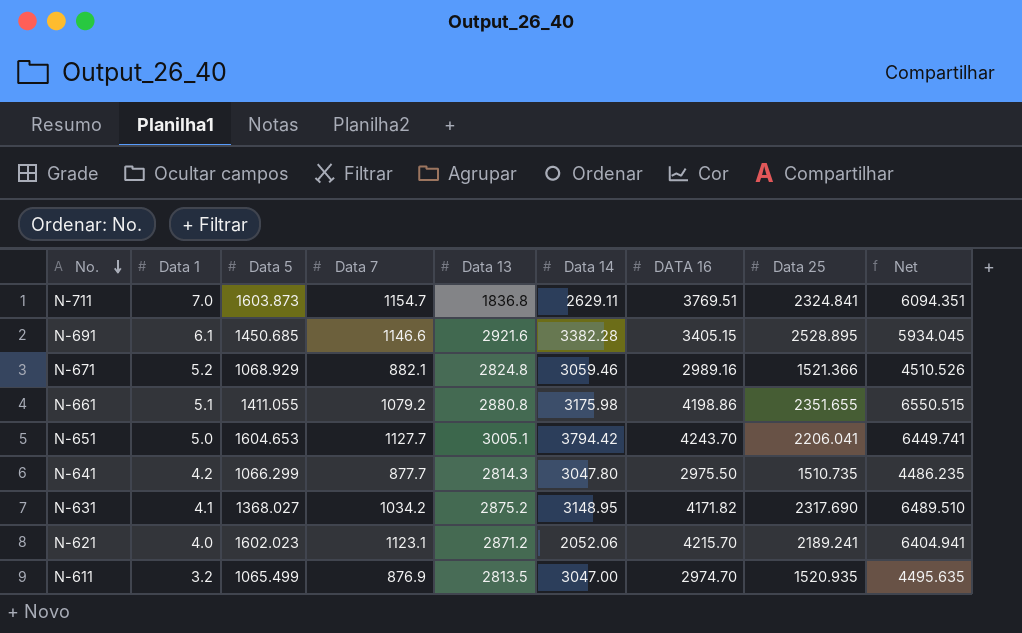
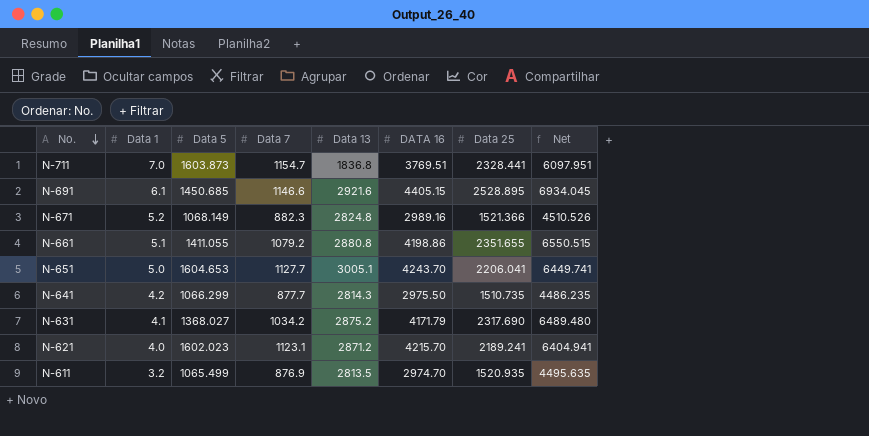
column Data 14 | position: 6 -> none
N-711 | Data 25: 2324.841 -> 2328.441
N-711 | Net: 6094.351 -> 6097.951
N-691 | DATA 16: 3405.15 -> 4405.15
N-691 | Net: 5934.045 -> 6934.045
N-671 | Data 5: 1068.929 -> 1068.149
N-671 | Data 7: 882.1 -> 882.3
N-631 | DATA 16: 4171.82 -> 4171.79
N-631 | Net: 6489.510 -> 6489.480

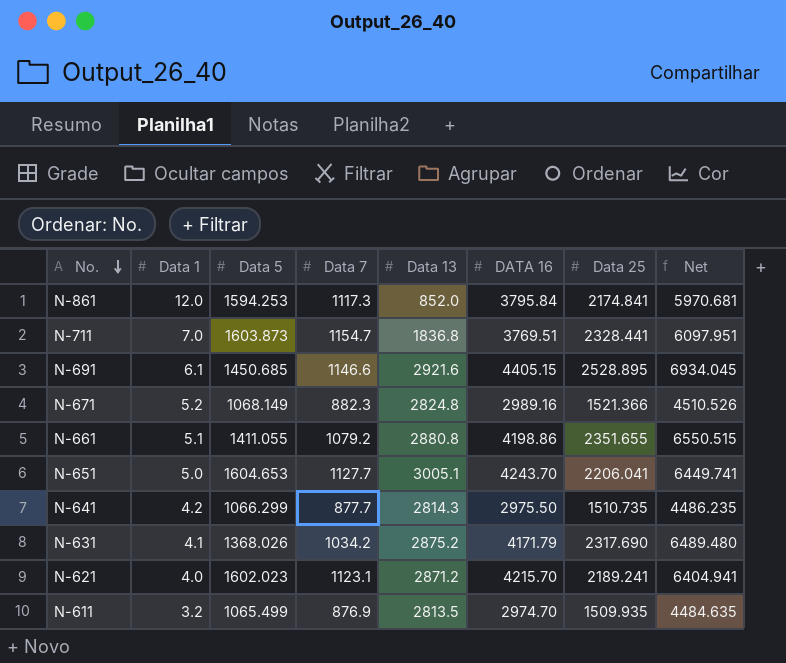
row N-861: none -> 12.0 | 1594.253 | 1117.3 | 852.0 | 3795.84 | 2174.841 | 5970.681
N-631 | Data 5: 1368.027 -> 1368.026
N-611 | Data 25: 1520.935 -> 1509.935
N-611 | Net: 4495.635 -> 4484.635

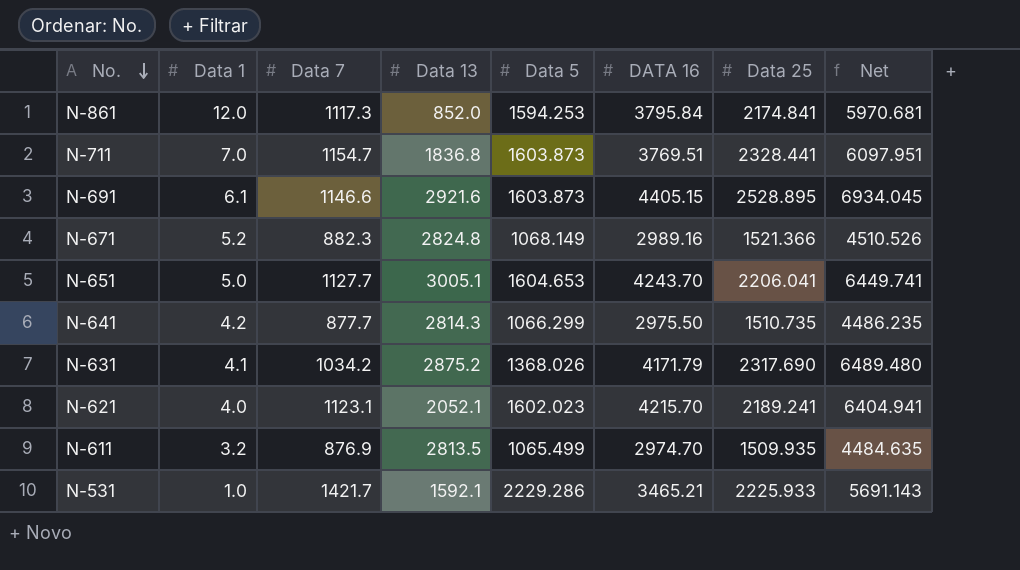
column Data 5 | position: 3 -> 5
row N-661: 5.1 | 1411.055 | 1079.2 | 2880.8 | 4198.86 | 2351.655 | 6550.515 -> none
N-691 | Data 5: 1450.685 -> 1603.873
N-621 | Data 13: 2871.2 -> 2052.1
row N-531: none -> 1.0 | 1421.7 | 1592.1 | 2229.286 | 3465.21 | 2225.933 | 5691.143

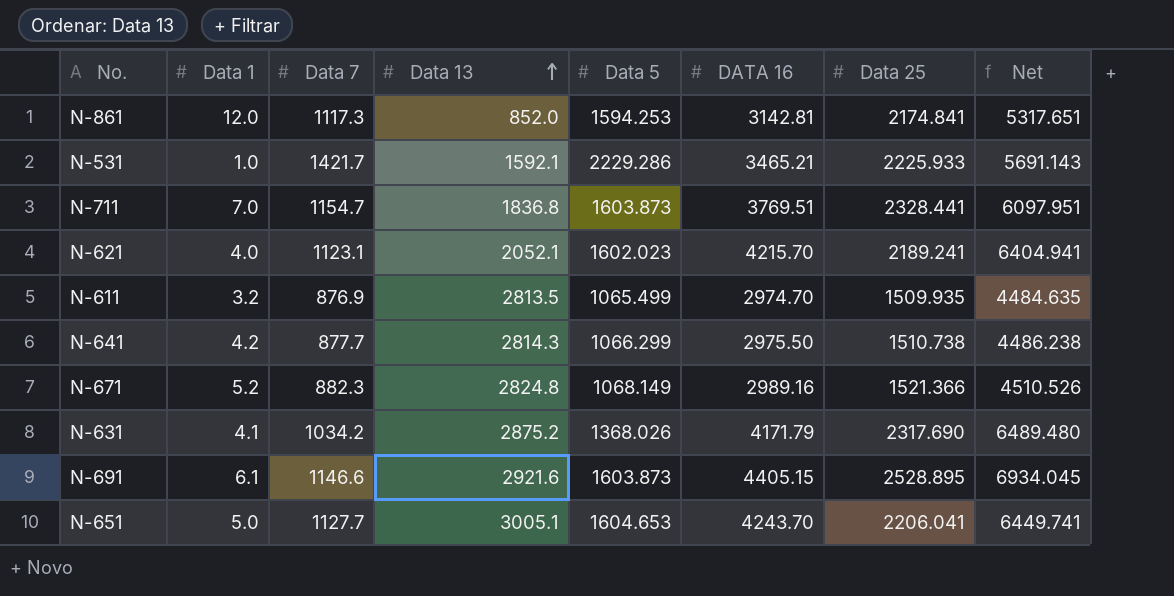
row order: No. descending -> Data 13 ascending
N-861 | DATA 16: 3795.84 -> 3142.81
N-861 | Net: 5970.681 -> 5317.651
N-641 | Data 25: 1510.735 -> 1510.738
N-641 | Net: 4486.235 -> 4486.238

